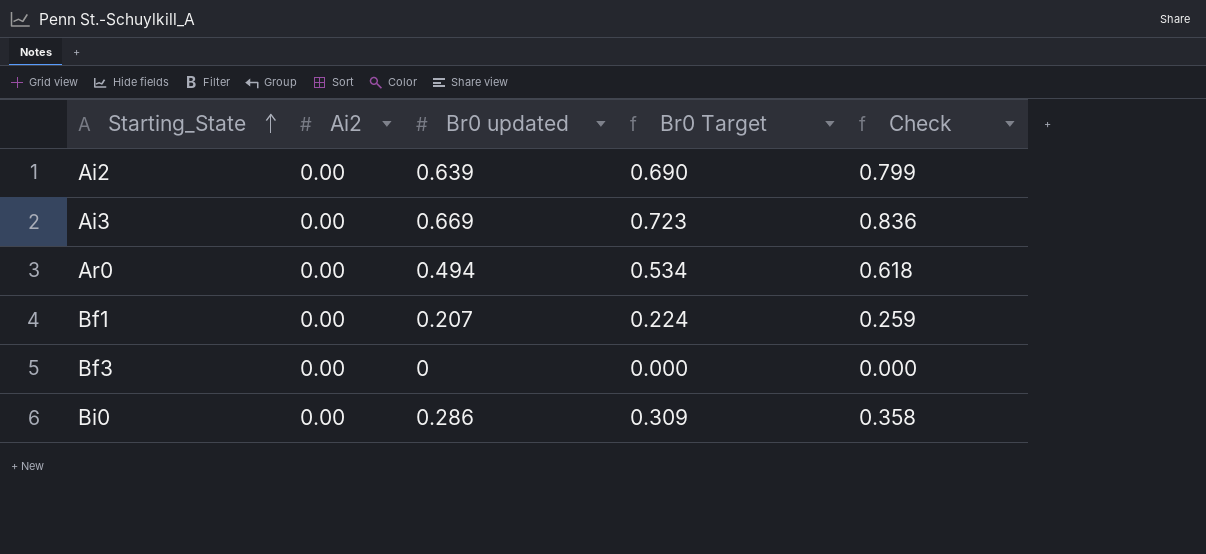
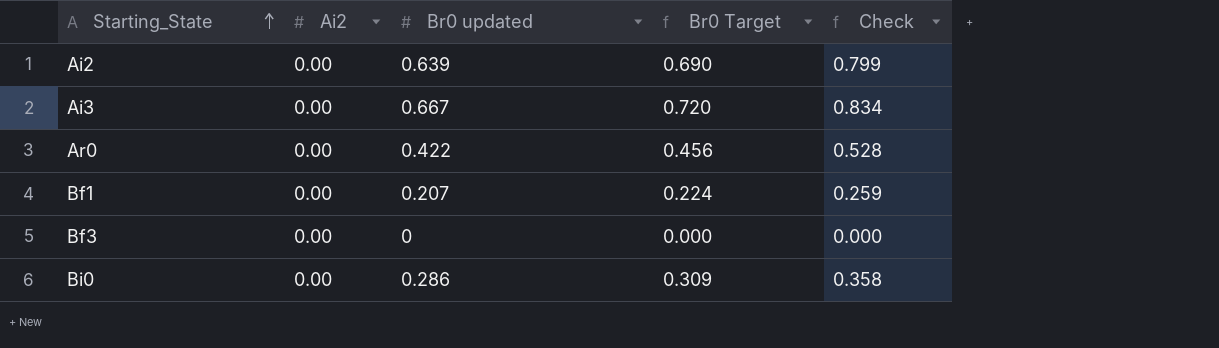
Ai3 | Br0 updated: 0.669 -> 0.667
Ai3 | Br0 Target: 0.723 -> 0.720
Ai3 | Check: 0.836 -> 0.834
Ar0 | Br0 updated: 0.494 -> 0.422
Ar0 | Br0 Target: 0.534 -> 0.456
Ar0 | Check: 0.618 -> 0.528

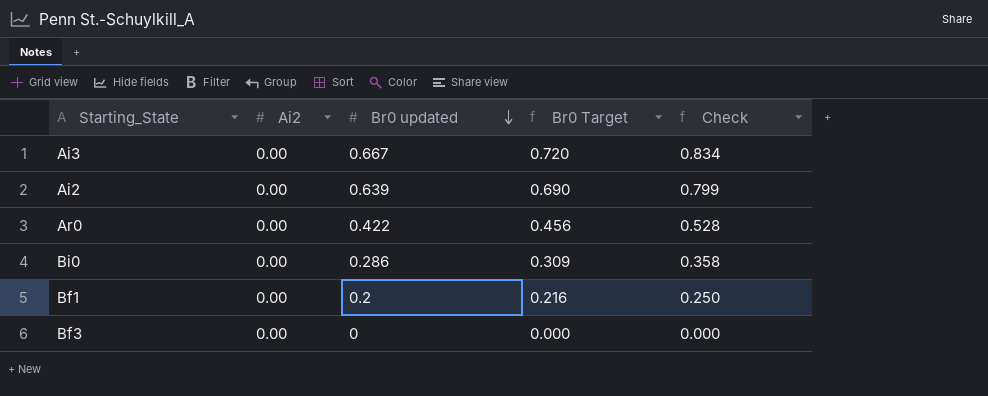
row order: Starting_State ascending -> Br0 updated descending
Bf1 | Br0 updated: 0.207 -> 0.2
Bf1 | Br0 Target: 0.224 -> 0.216
Bf1 | Check: 0.259 -> 0.250

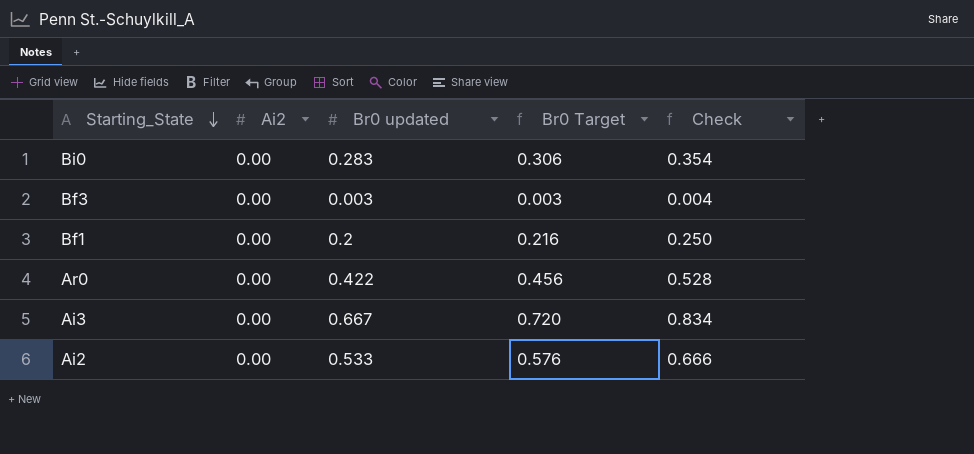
row order: Br0 updated descending -> Starting_State descending
Bi0 | Br0 updated: 0.286 -> 0.283
Bi0 | Br0 Target: 0.309 -> 0.306
Bi0 | Check: 0.358 -> 0.354
Bf3 | Br0 updated: 0 -> 0.003
Bf3 | Br0 Target: 0.000 -> 0.003
Bf3 | Check: 0.000 -> 0.004
Ai2 | Br0 updated: 0.639 -> 0.533
Ai2 | Br0 Target: 0.690 -> 0.576
Ai2 | Check: 0.799 -> 0.666

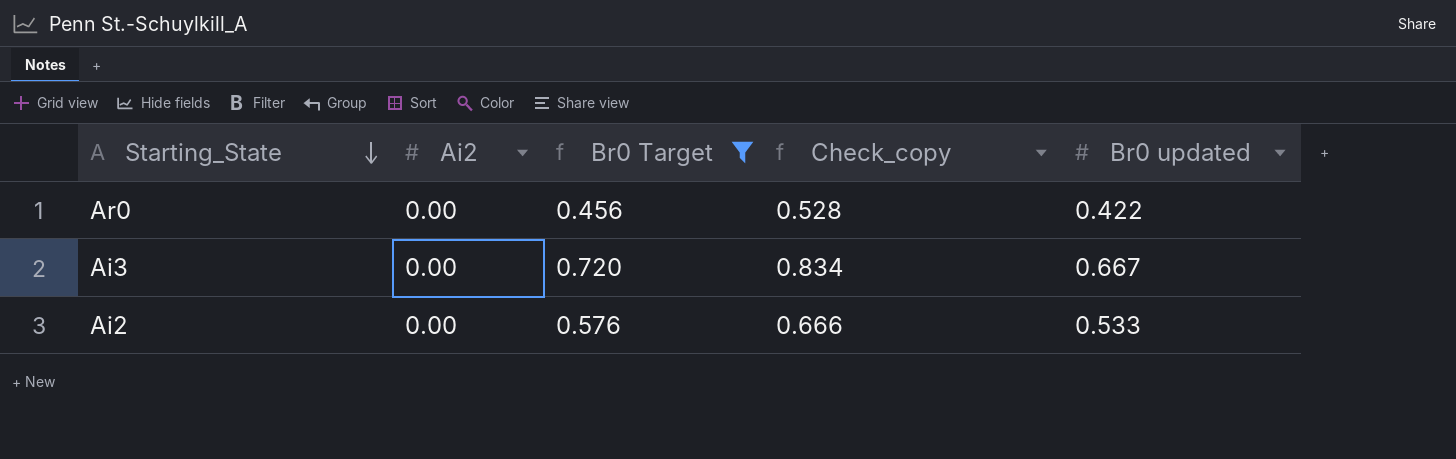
filter: none -> Br0 Target >= 0.456
column name: Check -> Check_copy
column Br0 updated | position: 3 -> 5

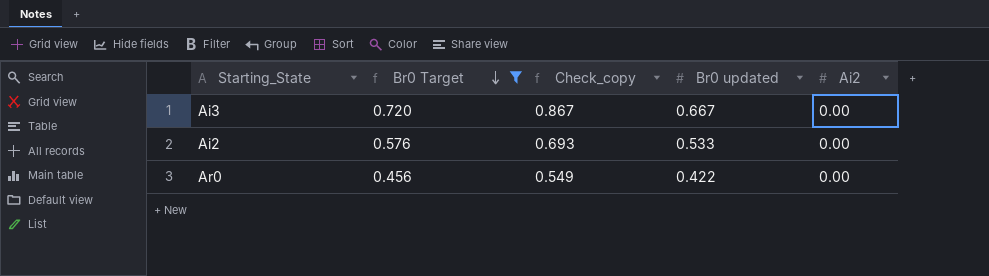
row order: Starting_State descending -> Br0 Target descending
column Check_copy | formula: [Br0 updated] * 1.25 -> [Br0 updated] * 1.3
column Ai2 | position: 2 -> 5

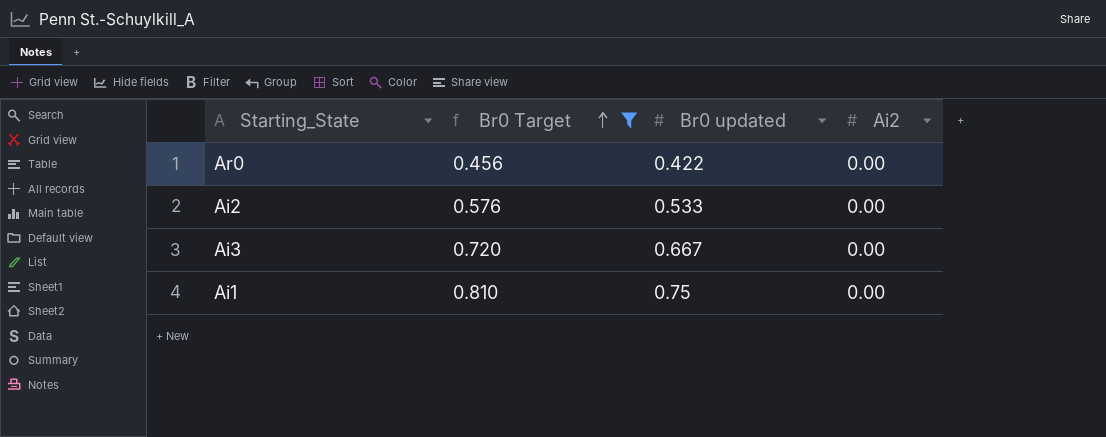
row order: Br0 Target descending -> Br0 Target ascending
column Check_copy | formula: [Br0 updated] * 1.3 -> none
row Ai1: none -> 0.810 | 0.75 | 0.00

